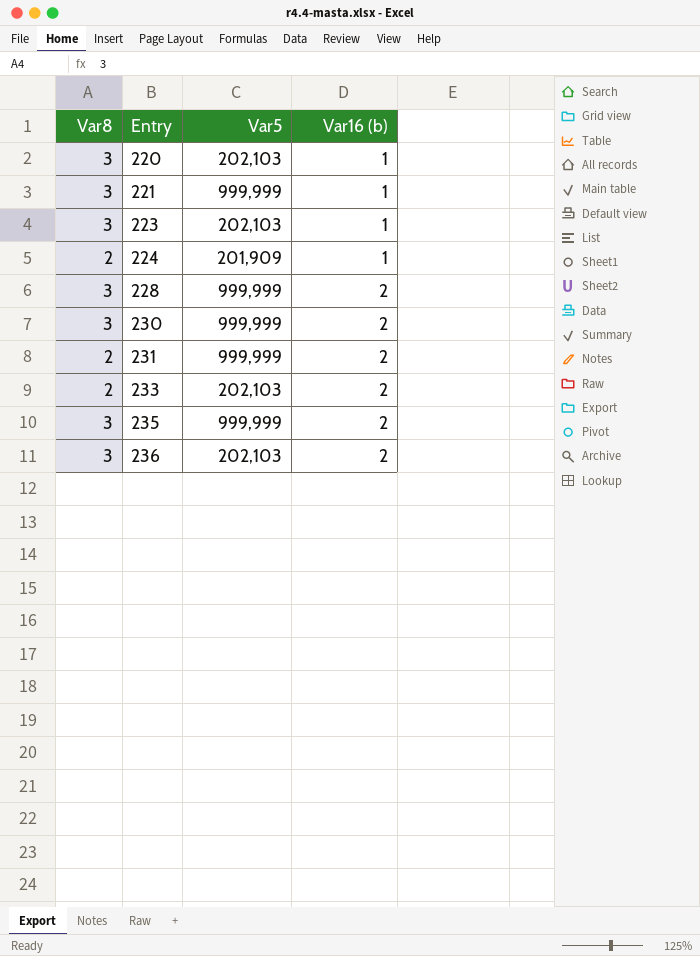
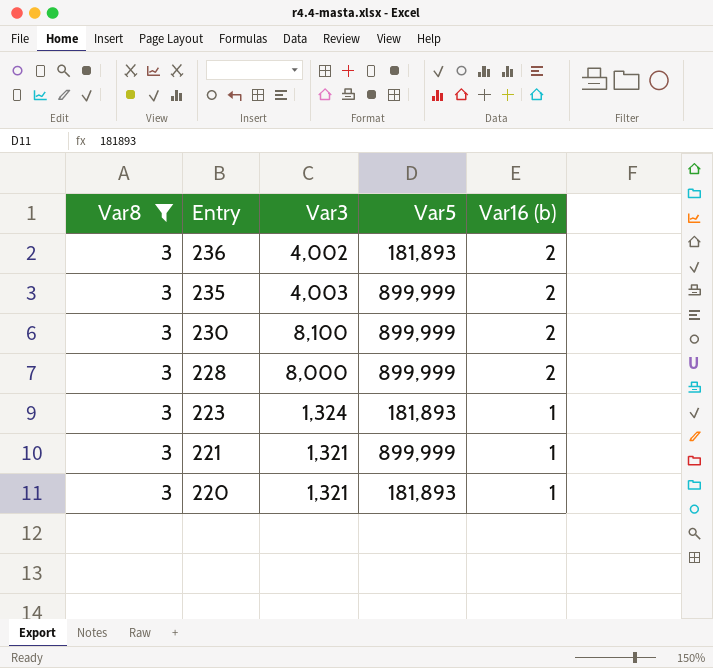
filter: none -> Var8 = 3
row order: Entry ascending -> Entry descending
column Var3 | position: none -> 3
236 | Var5: 202,103 -> 181,893
235 | Var5: 999,999 -> 899,999
230 | Var5: 999,999 -> 899,999
228 | Var5: 999,999 -> 899,999
223 | Var5: 202,103 -> 181,893
221 | Var5: 999,999 -> 899,999
220 | Var5: 202,103 -> 181,893

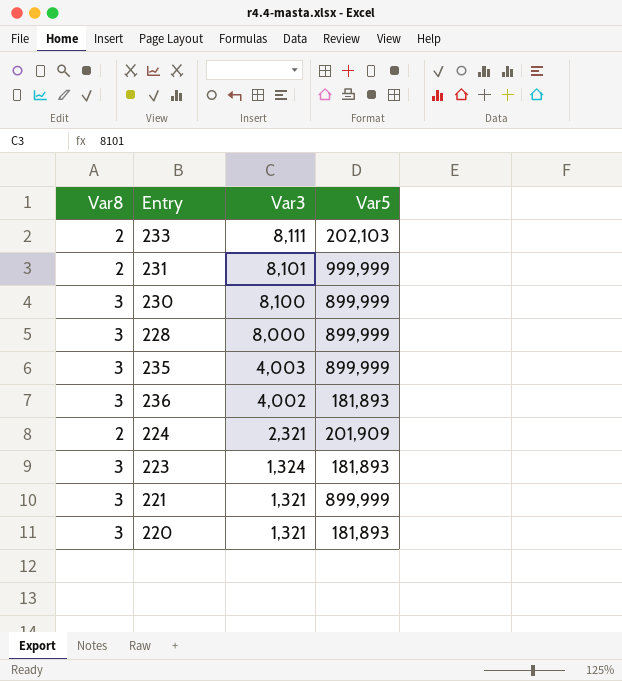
filter: Var8 = 3 -> none
row order: Entry descending -> Var3 descending
column Var16 (b) | position: 5 -> none

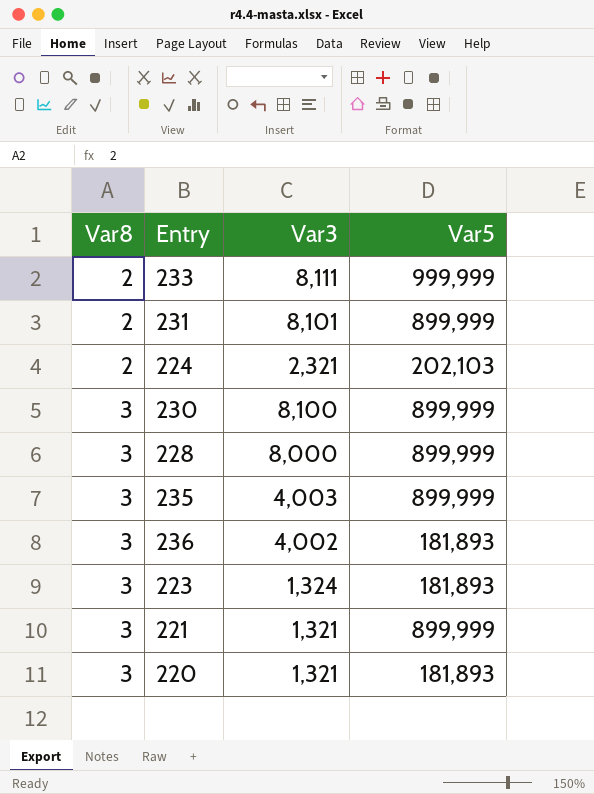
row order: Var3 descending -> Var8 ascending
233 | Var5: 202,103 -> 999,999
231 | Var5: 999,999 -> 899,999
224 | Var5: 201,909 -> 202,103

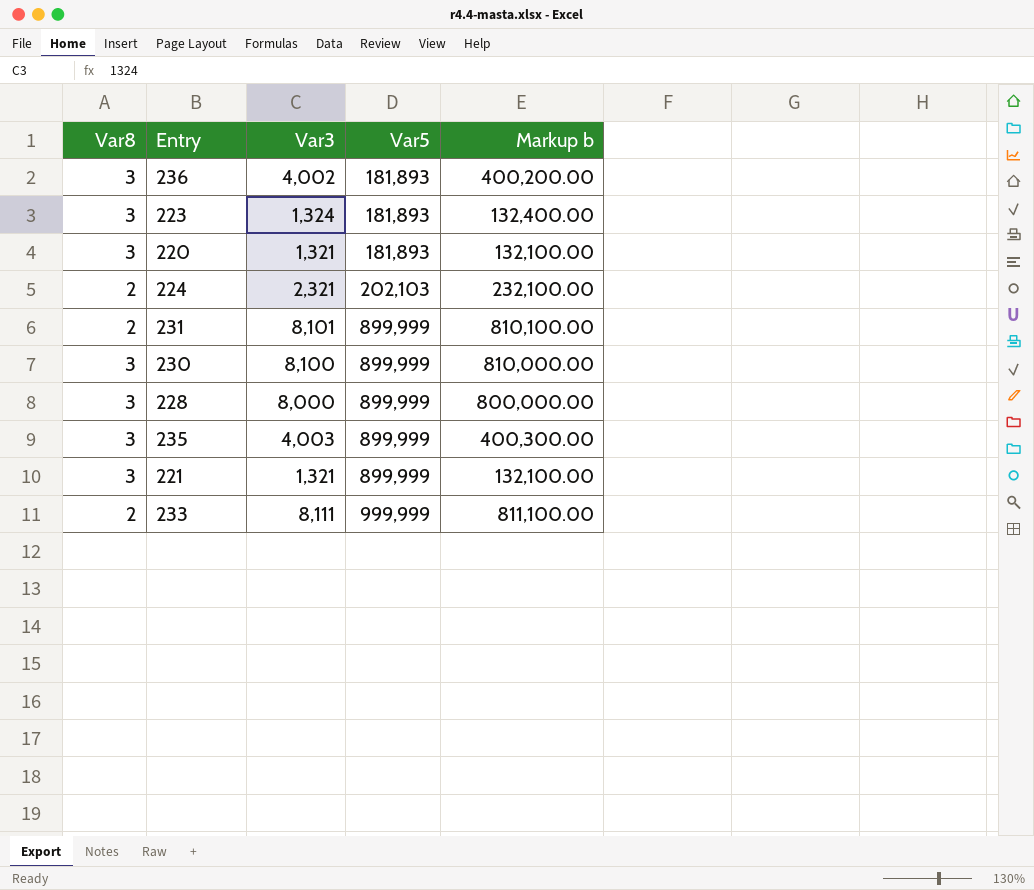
row order: Var8 ascending -> Var5 ascending
column Markup b | formula: none -> [Var3] * 100

